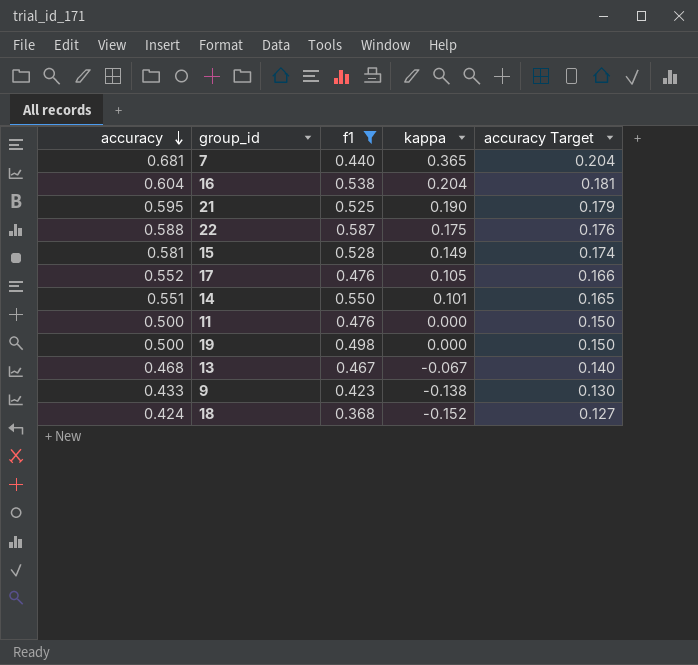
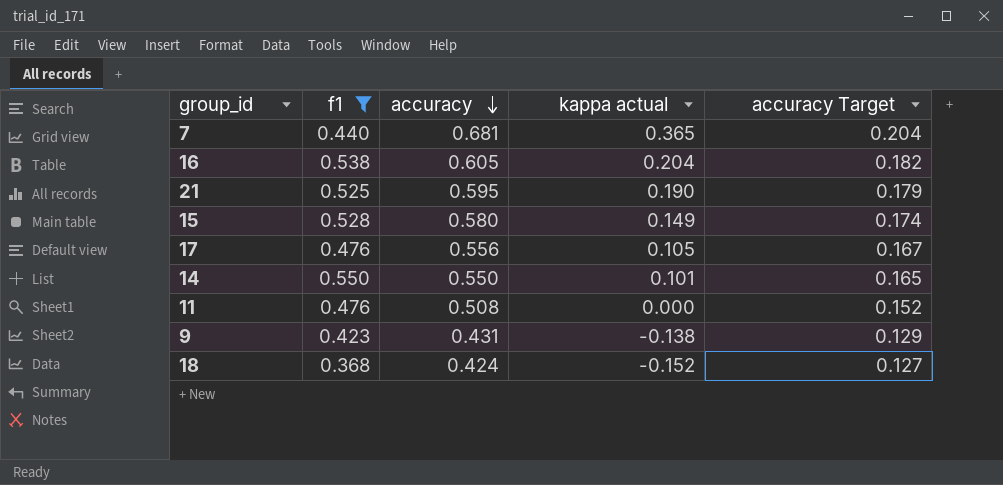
column accuracy | position: 1 -> 3
column name: kappa -> kappa actual
row 22: 0.588 | 0.587 | 0.175 | 0.176 -> none
row 19: 0.500 | 0.498 | 0.000 | 0.150 -> none
row 13: 0.468 | 0.467 | -0.067 | 0.140 -> none
16 | accuracy: 0.604 -> 0.605
16 | accuracy Target: 0.181 -> 0.182
15 | accuracy: 0.581 -> 0.580
17 | accuracy: 0.552 -> 0.556
17 | accuracy Target: 0.166 -> 0.167
14 | accuracy: 0.551 -> 0.550
11 | accuracy: 0.500 -> 0.508
11 | accuracy Target: 0.150 -> 0.152
9 | accuracy: 0.433 -> 0.431
9 | accuracy Target: 0.130 -> 0.129

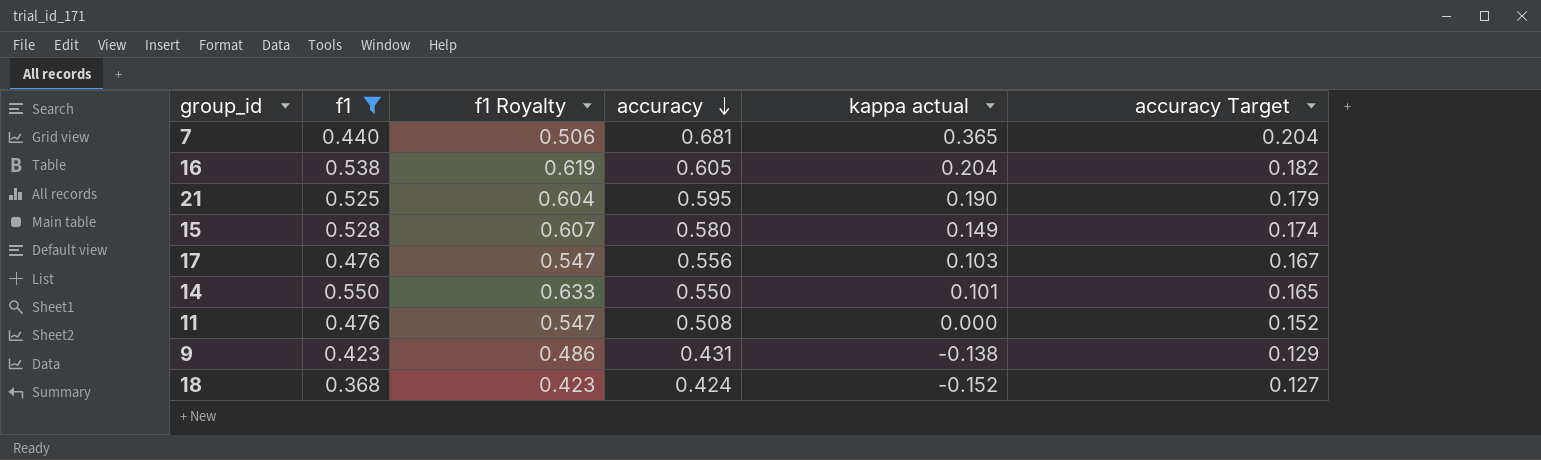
column f1 Royalty | formula: none -> [f1] * 1.15
17 | kappa actual: 0.105 -> 0.103

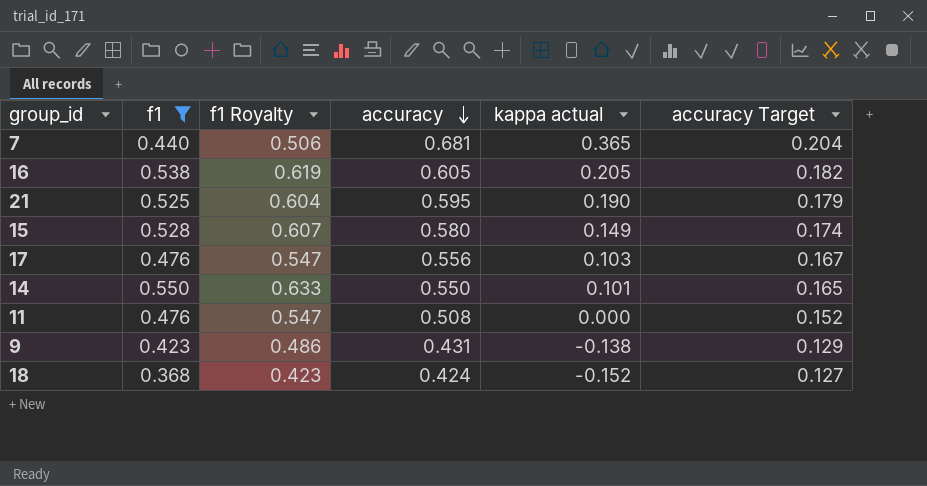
16 | kappa actual: 0.204 -> 0.205

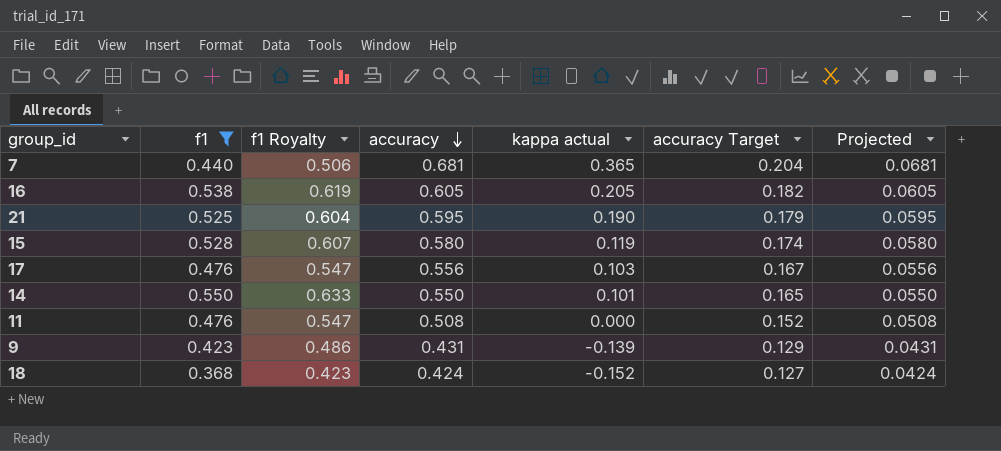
column Projected | formula: none -> [accuracy] * 0.1
15 | kappa actual: 0.149 -> 0.119
9 | kappa actual: -0.138 -> -0.139

